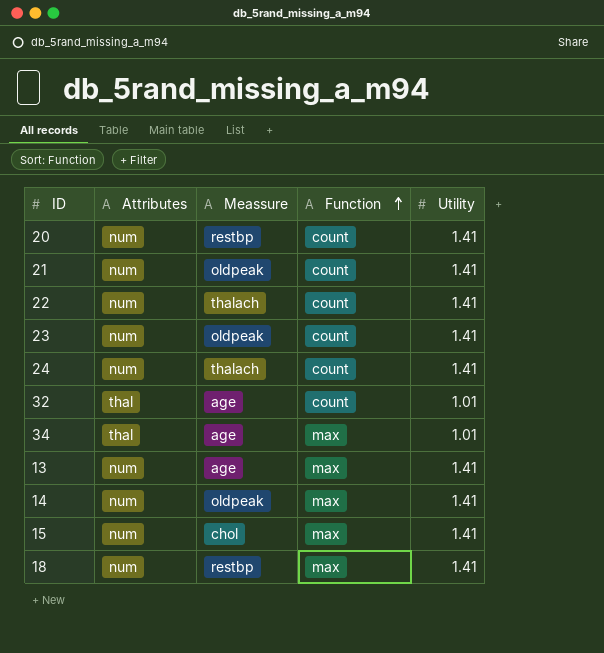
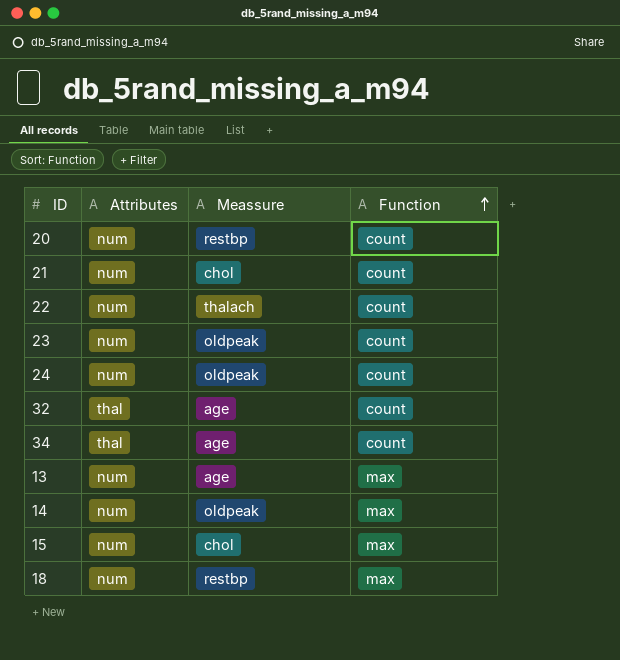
column Utility | position: 5 -> none
21 | Meassure: oldpeak -> chol
24 | Meassure: thalach -> oldpeak
34 | Function: max -> count

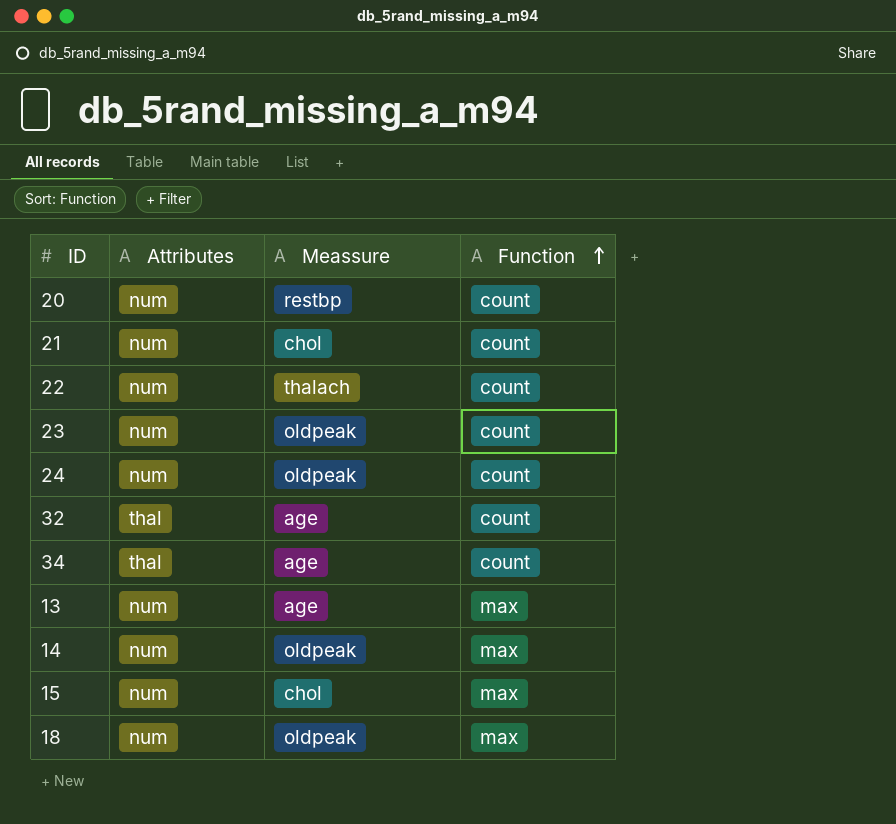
18 | Meassure: restbp -> oldpeak

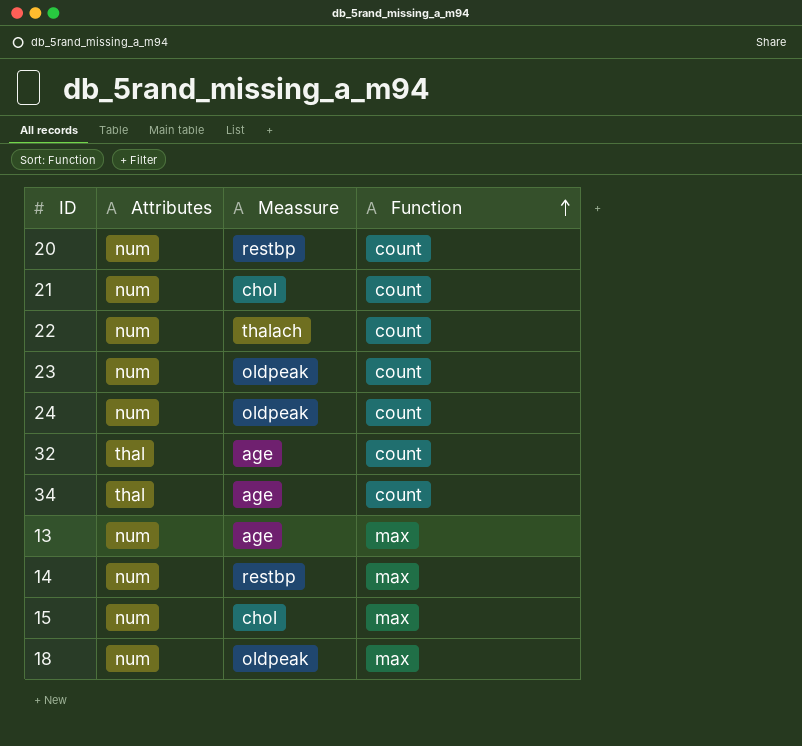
14 | Meassure: oldpeak -> restbp

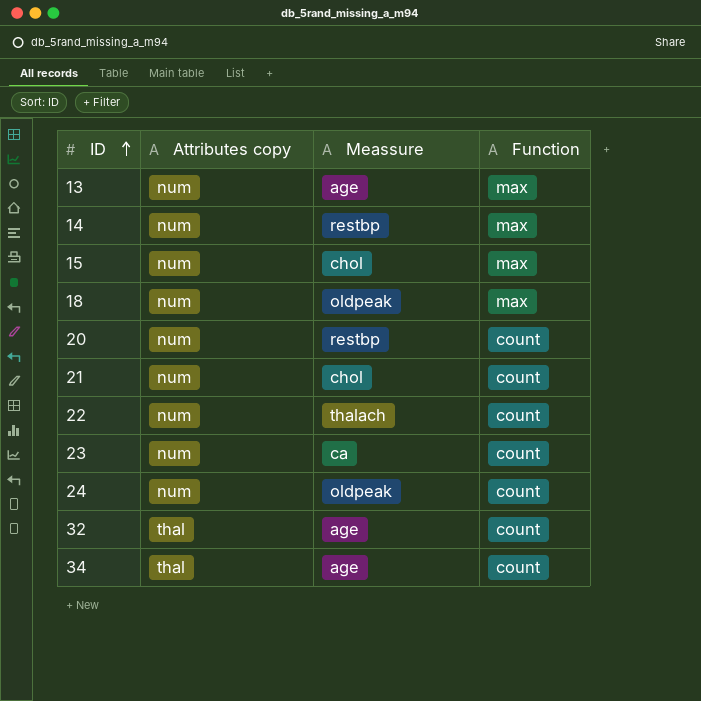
row order: Function ascending -> ID ascending
column name: Attributes -> Attributes copy
23 | Meassure: oldpeak -> ca

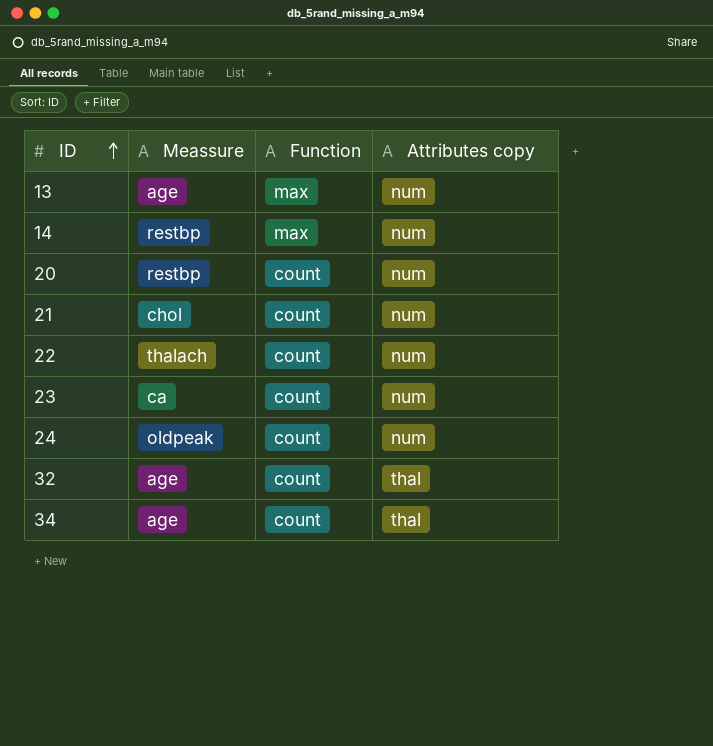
column Attributes copy | position: 2 -> 4
row 15: num | chol | max -> none
row 18: num | oldpeak | max -> none

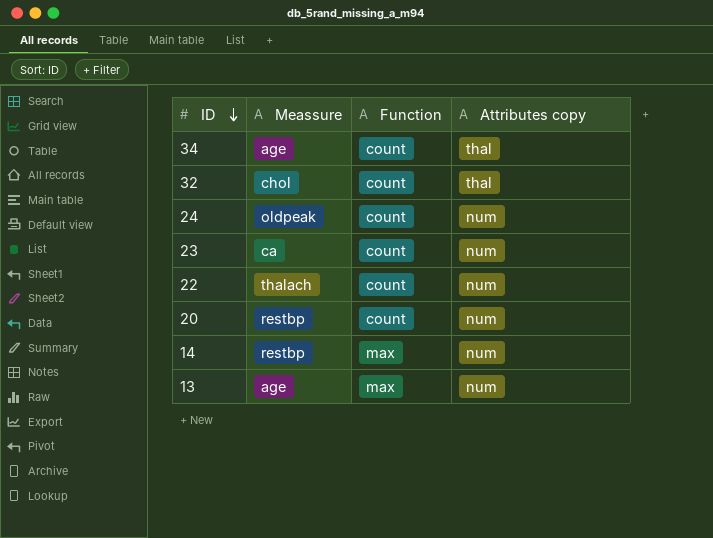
row order: ID ascending -> ID descending
row 21: chol | count | num -> none
32 | Meassure: age -> chol

